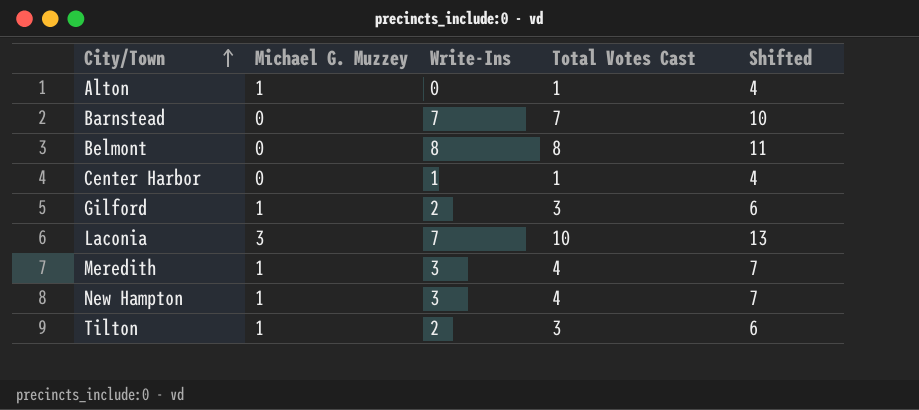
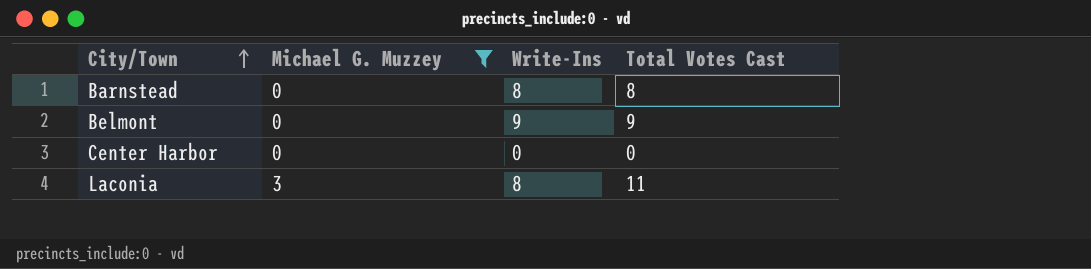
filter: none -> Michael G. Muzzey != 1
column Shifted | formula: [Total Votes Cast] + 3 -> none
Barnstead | Write-Ins: 7 -> 8
Barnstead | Total Votes Cast: 7 -> 8
Belmont | Write-Ins: 8 -> 9
Belmont | Total Votes Cast: 8 -> 9
Center Harbor | Write-Ins: 1 -> 0
Center Harbor | Total Votes Cast: 1 -> 0
Laconia | Write-Ins: 7 -> 8
Laconia | Total Votes Cast: 10 -> 11

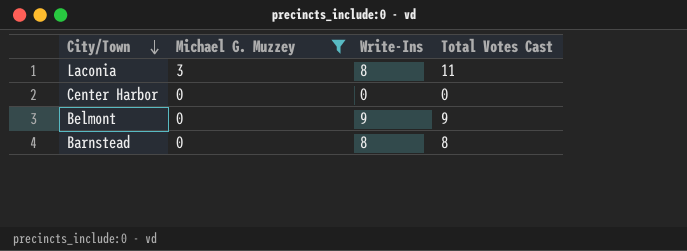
row order: City/Town ascending -> City/Town descending

